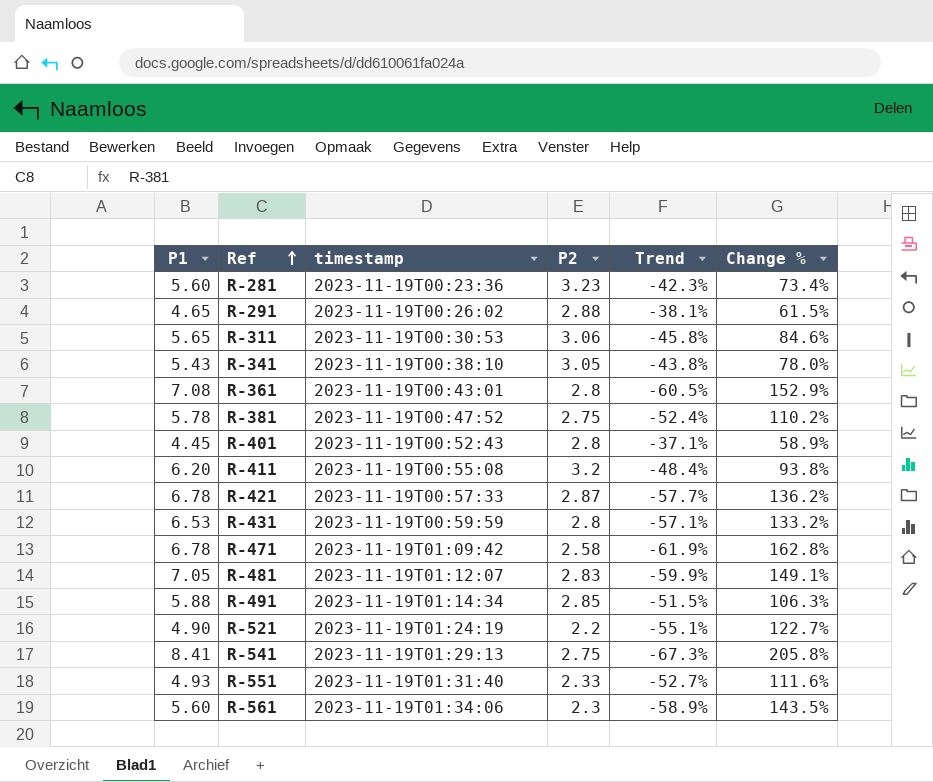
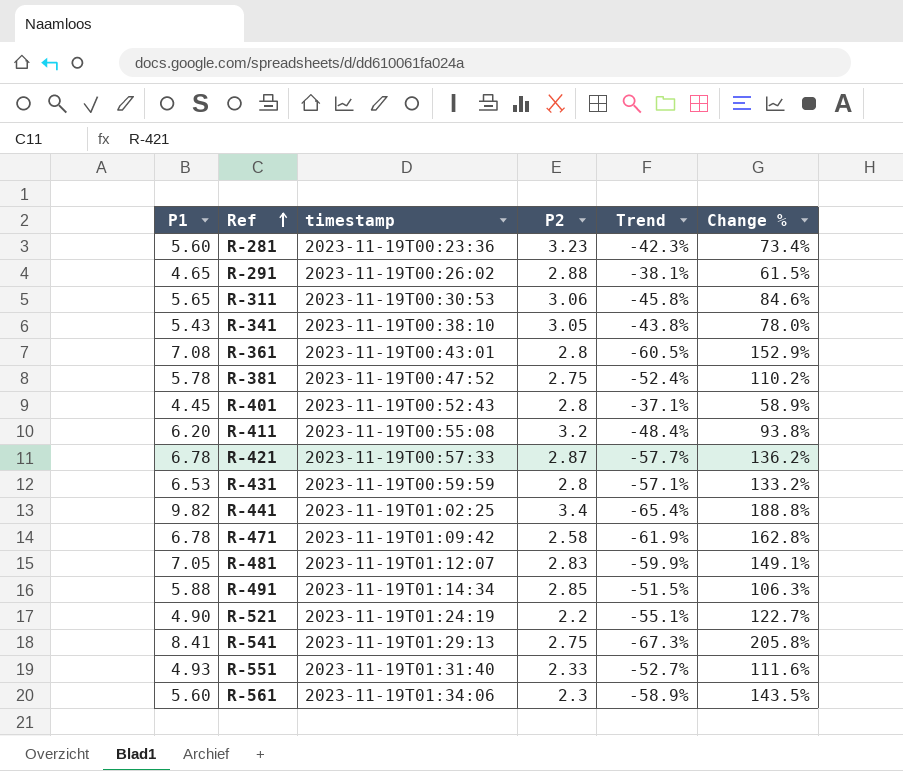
row R-441: none -> 9.82 | 2023-11-19T01:02:25 | 3.4 | -65.4% | 188.8%

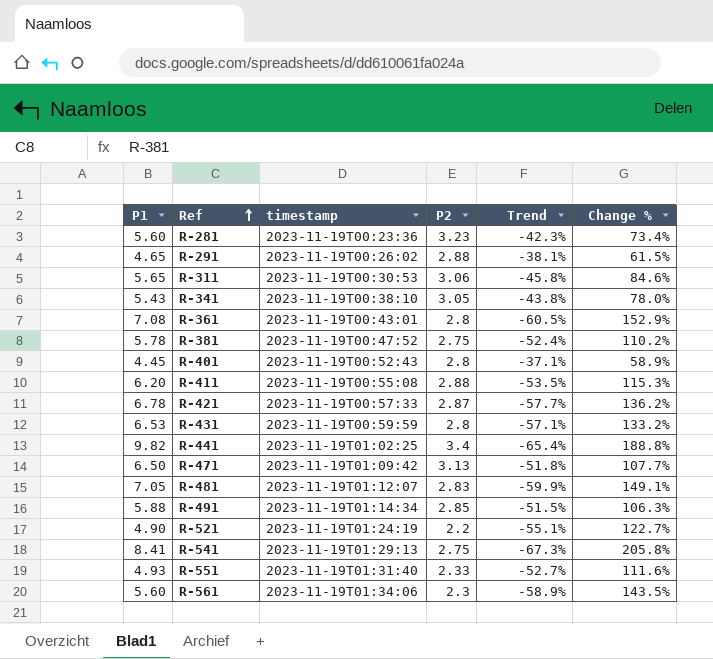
R-411 | P2: 3.2 -> 2.88
R-411 | Trend: -48.4% -> -53.5%
R-411 | Change %: 93.8% -> 115.3%
R-471 | P1: 6.78 -> 6.50
R-471 | P2: 2.58 -> 3.13
R-471 | Trend: -61.9% -> -51.8%
R-471 | Change %: 162.8% -> 107.7%

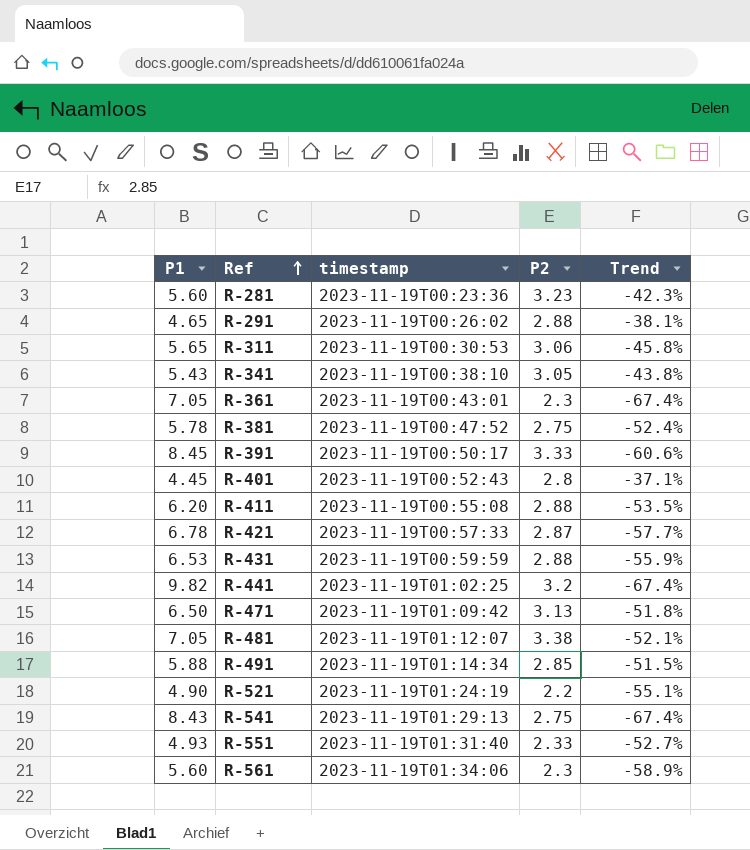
column Change % | formula: ([P1] - [P2]) / [P2] -> none
R-361 | P1: 7.08 -> 7.05
R-361 | P2: 2.8 -> 2.3
R-361 | Trend: -60.5% -> -67.4%
row R-391: none -> 8.45 | 2023-11-19T00:50:17 | 3.33 | -60.6%
R-431 | P2: 2.8 -> 2.88
R-431 | Trend: -57.1% -> -55.9%
R-441 | P2: 3.4 -> 3.2
R-441 | Trend: -65.4% -> -67.4%
R-481 | P2: 2.83 -> 3.38
R-481 | Trend: -59.9% -> -52.1%
R-541 | P1: 8.41 -> 8.43
R-541 | Trend: -67.3% -> -67.4%

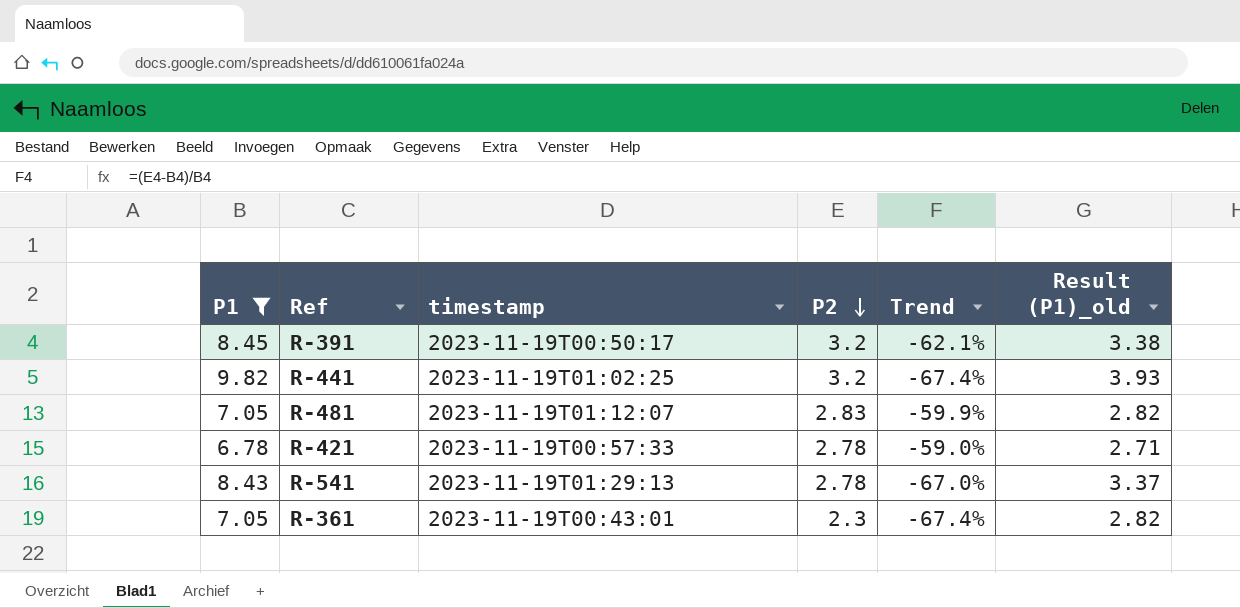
filter: none -> P1 >= 6.78
row order: Ref ascending -> P2 descending
column Result (P1)_old | formula: none -> [P1] * 0.4
R-391 | P2: 3.33 -> 3.2
R-391 | Trend: -60.6% -> -62.1%
R-481 | P2: 3.38 -> 2.83
R-481 | Trend: -52.1% -> -59.9%
R-421 | P2: 2.87 -> 2.78
R-421 | Trend: -57.7% -> -59.0%
R-541 | P2: 2.75 -> 2.78
R-541 | Trend: -67.4% -> -67.0%

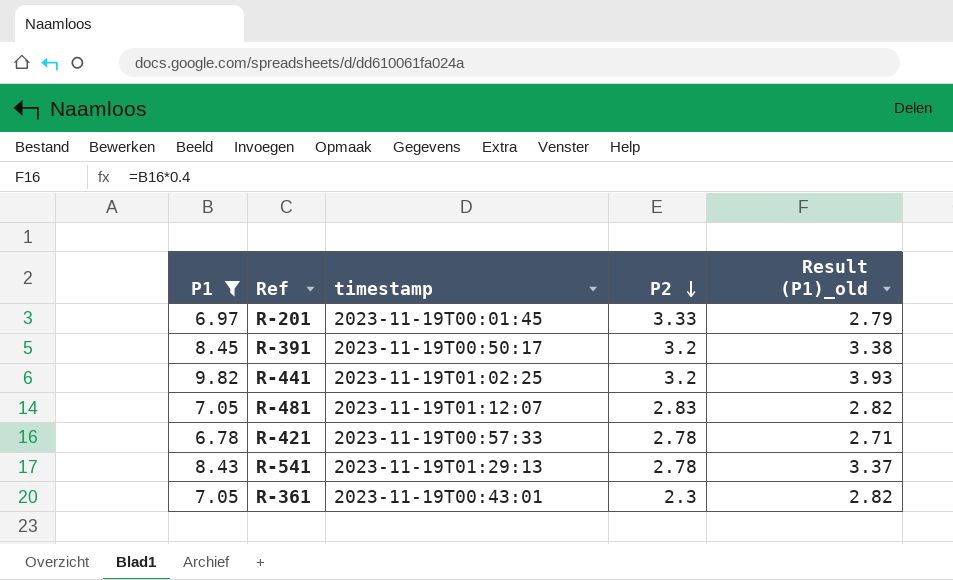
column Trend | formula: ([P2] - [P1]) / [P1] -> none
row R-201: none -> 6.97 | 2023-11-19T00:01:45 | 3.33 | 2.79

